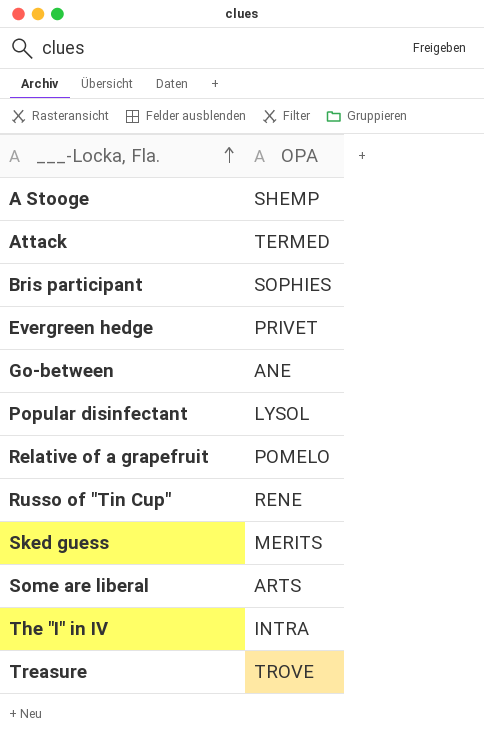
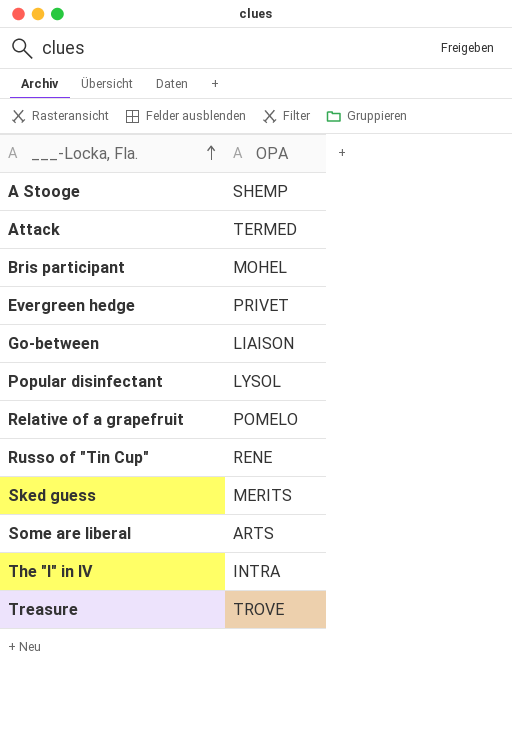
Bris participant | OPA: SOPHIES -> MOHEL
Go-between | OPA: ANE -> LIAISON

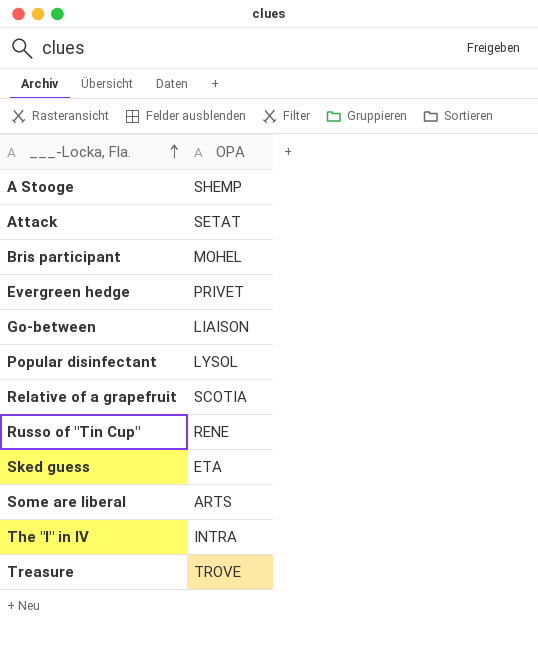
Attack | OPA: TERMED -> SETAT
Relative of a grapefruit | OPA: POMELO -> SCOTIA
Sked guess | OPA: MERITS -> ETA

